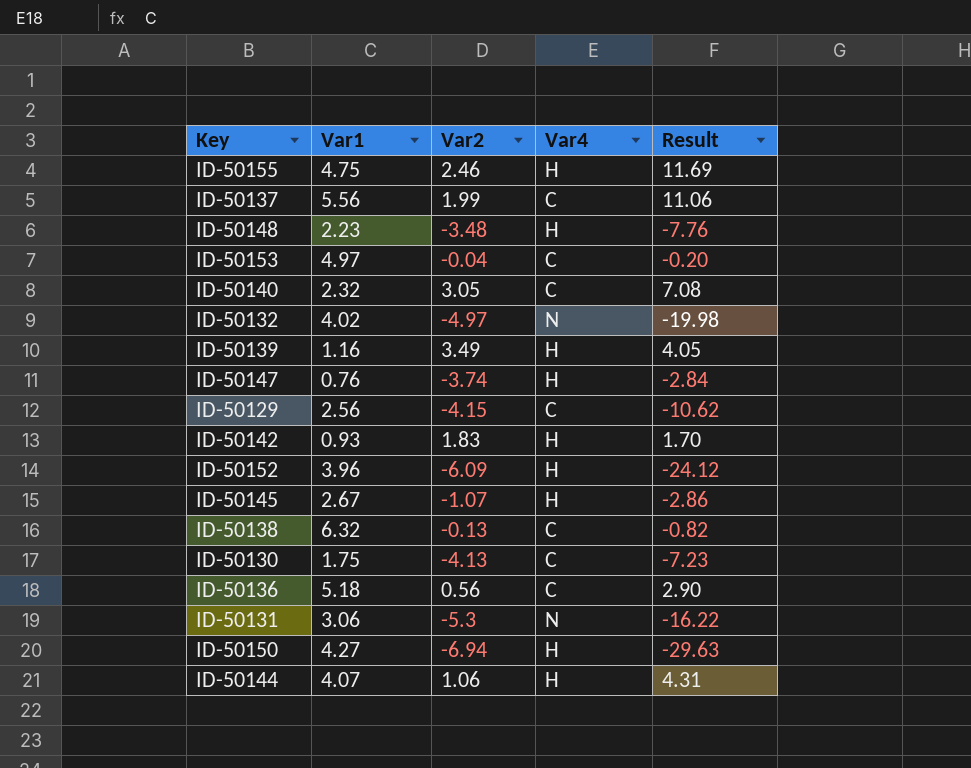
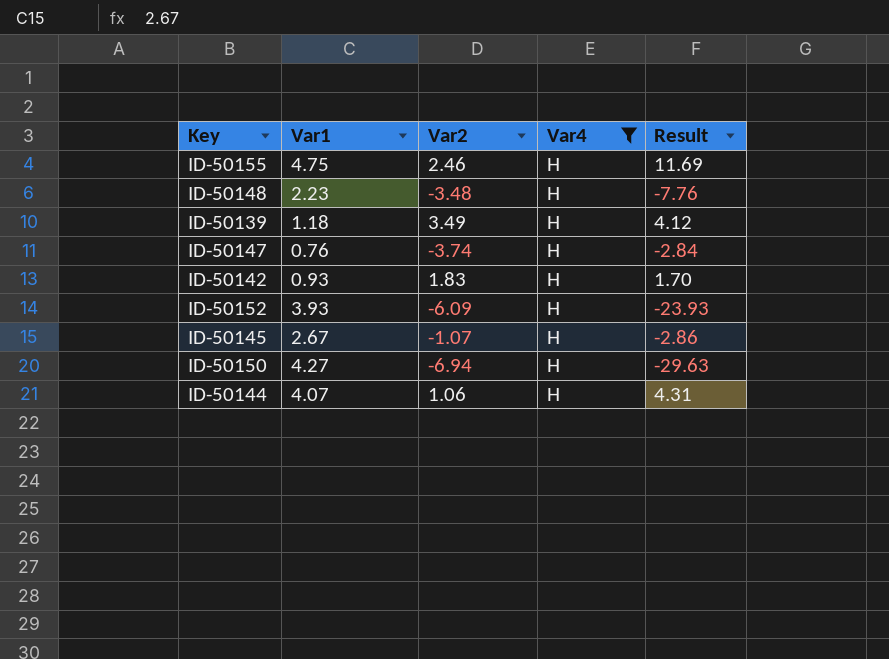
filter: none -> Var4 = H
ID-50139 | Var1: 1.16 -> 1.18
ID-50139 | Result: 4.05 -> 4.12
ID-50152 | Var1: 3.96 -> 3.93
ID-50152 | Result: -24.12 -> -23.93

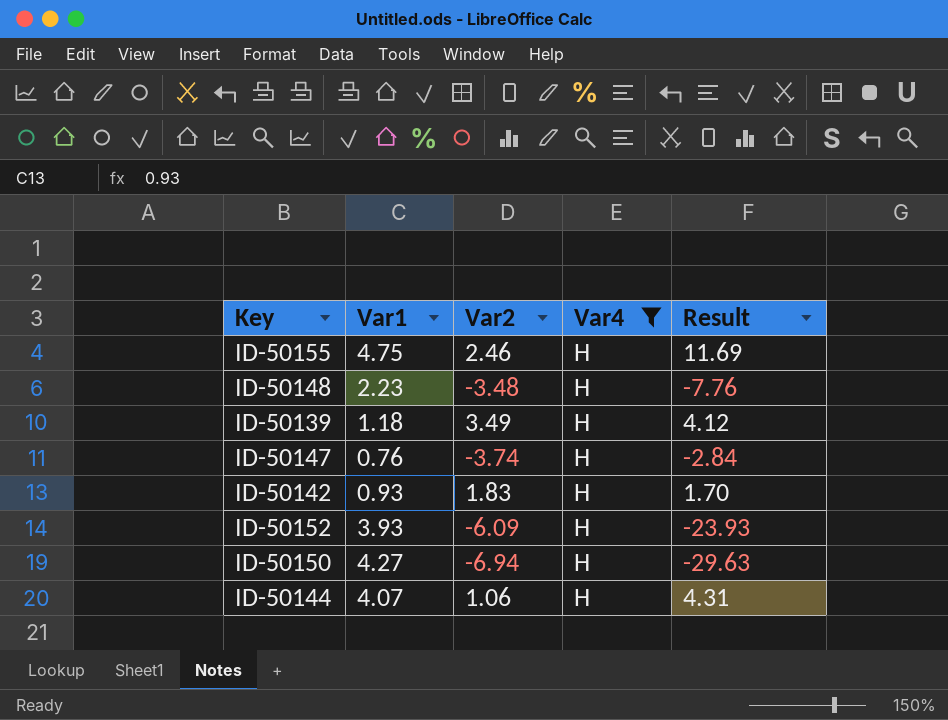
row ID-50145: 2.67 | -1.07 | H | -2.86 -> none

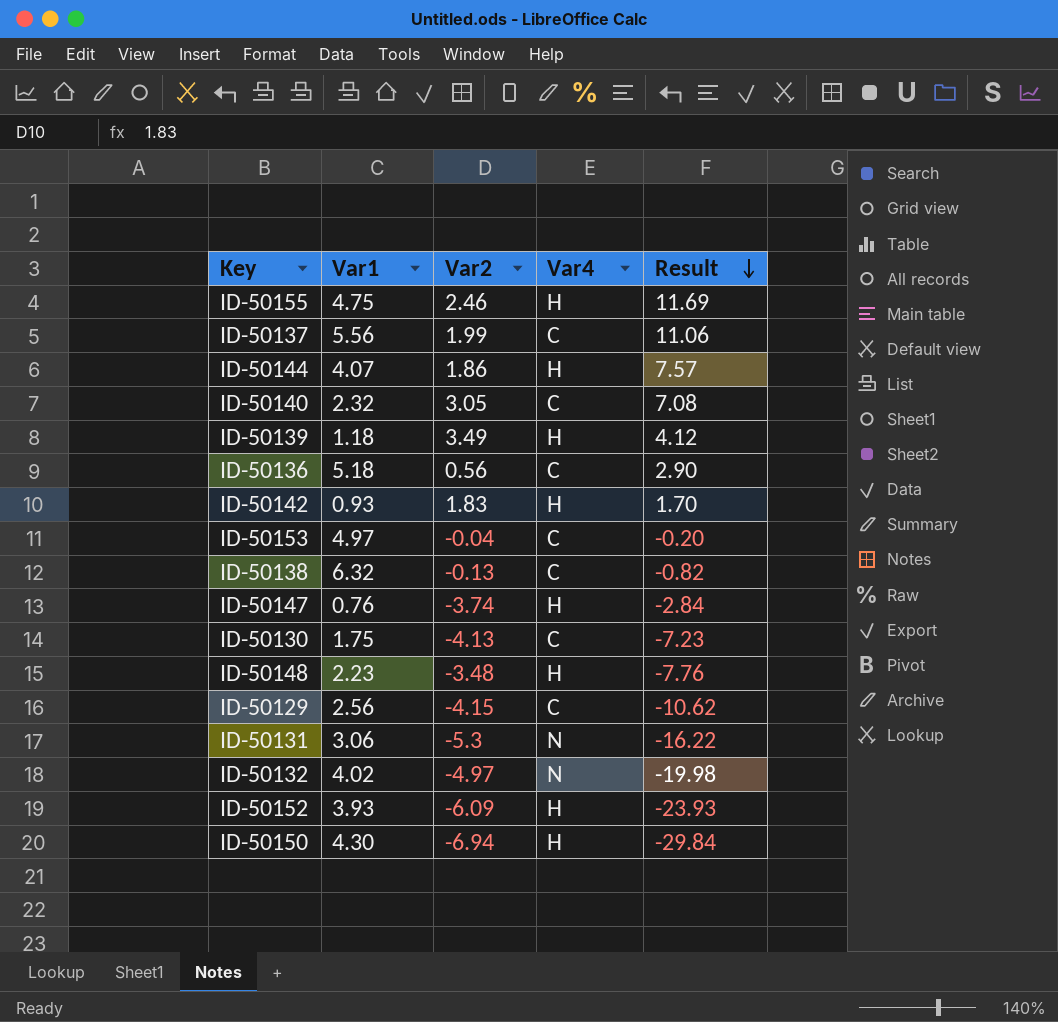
filter: Var4 = H -> none
row order: none -> Result descending
ID-50144 | Var2: 1.06 -> 1.86
ID-50144 | Result: 4.31 -> 7.57
ID-50150 | Var1: 4.27 -> 4.30
ID-50150 | Result: -29.63 -> -29.84

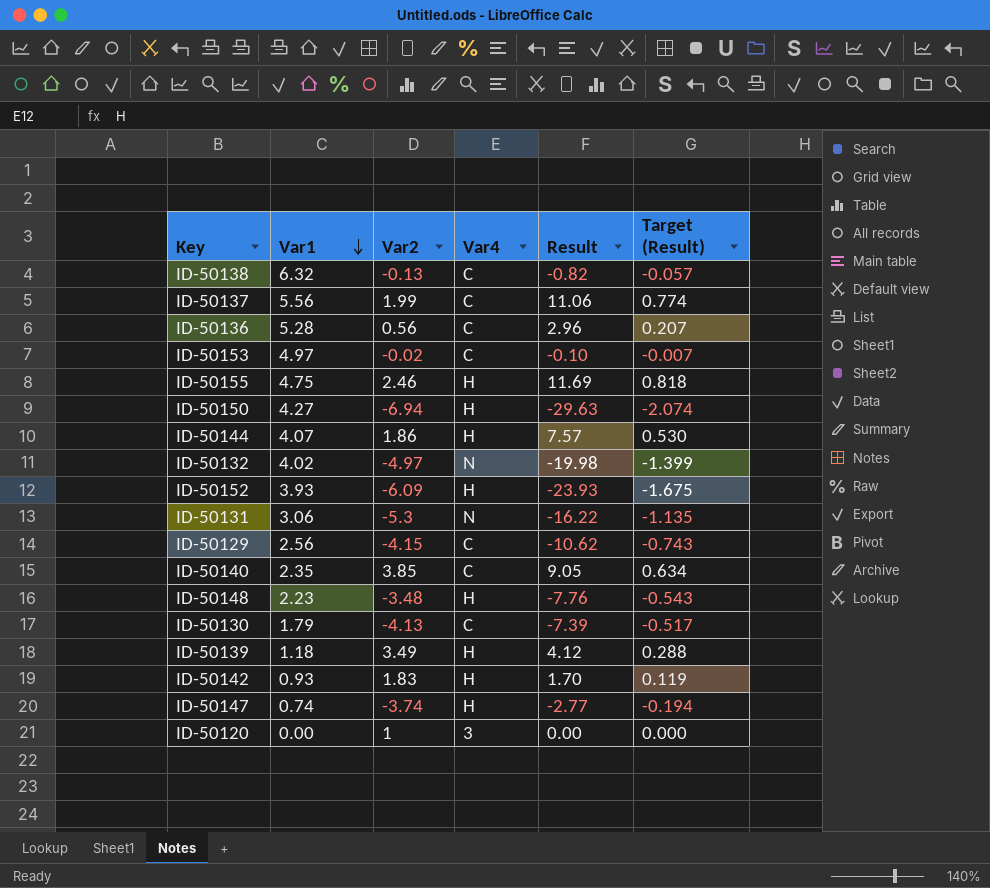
row order: Result descending -> Var1 descending
column Target (Result) | formula: none -> [Result] * 0.07
ID-50136 | Var1: 5.18 -> 5.28
ID-50136 | Result: 2.90 -> 2.96
ID-50153 | Var2: -0.04 -> -0.02
ID-50153 | Result: -0.20 -> -0.10
ID-50150 | Var1: 4.30 -> 4.27
ID-50150 | Result: -29.84 -> -29.63
ID-50140 | Var1: 2.32 -> 2.35
ID-50140 | Var2: 3.05 -> 3.85
ID-50140 | Result: 7.08 -> 9.05
ID-50130 | Var1: 1.75 -> 1.79
ID-50130 | Result: -7.23 -> -7.39
ID-50147 | Var1: 0.76 -> 0.74
ID-50147 | Result: -2.84 -> -2.77
row ID-50120: none -> 0.00 | 1 | 3 | 0.00 | 0.000

